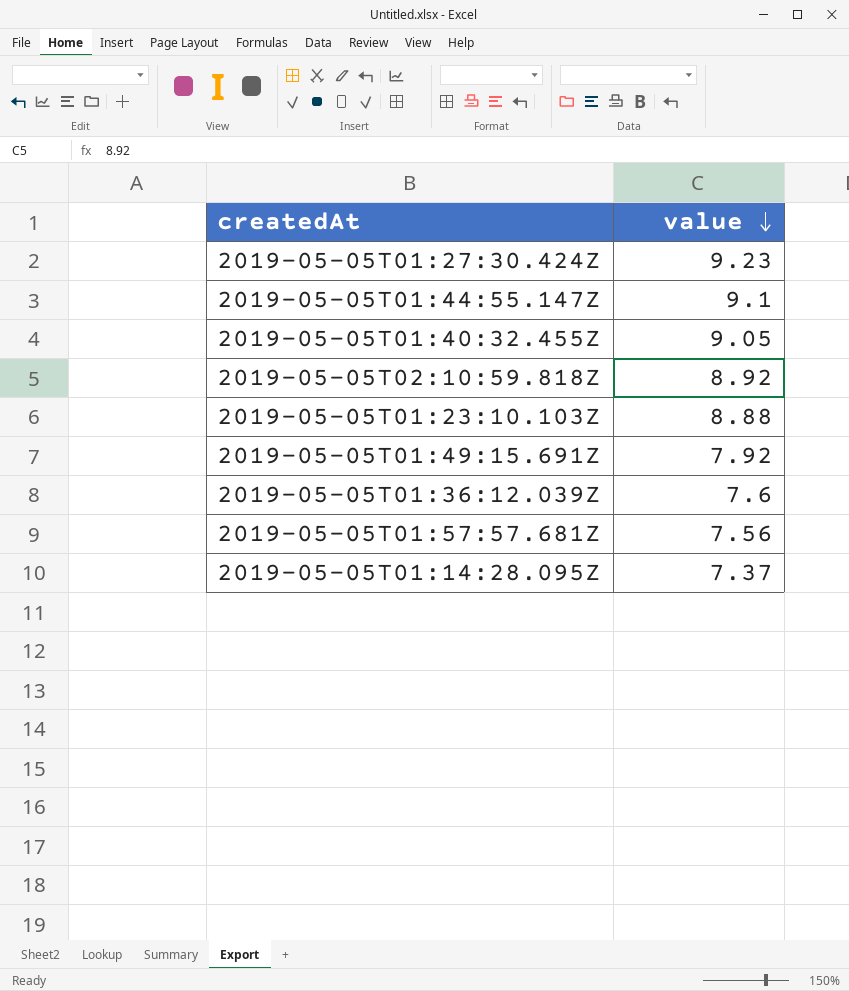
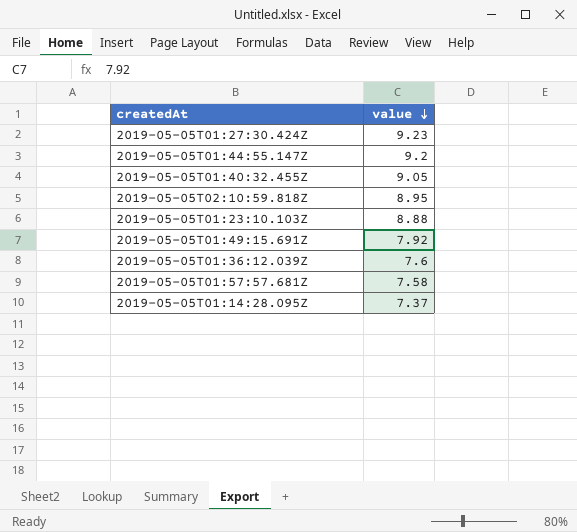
2019-05-05T01:44:55.147Z | value: 9.1 -> 9.2
2019-05-05T02:10:59.818Z | value: 8.92 -> 8.95
2019-05-05T01:57:57.681Z | value: 7.56 -> 7.58

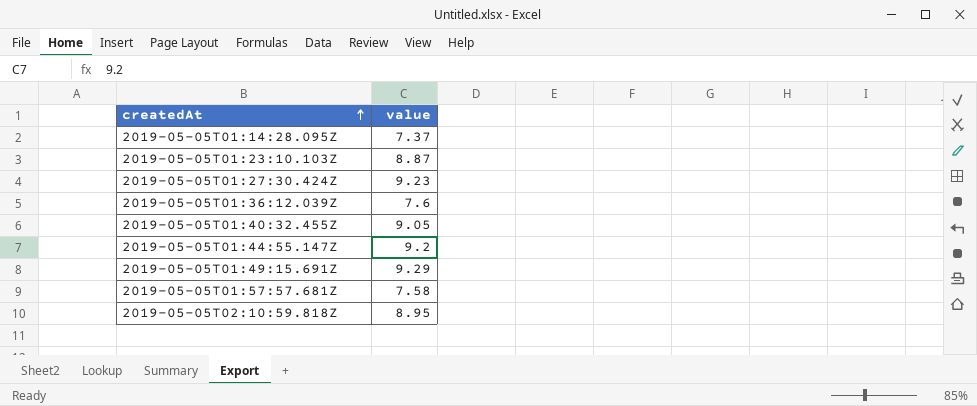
row order: value descending -> createdAt ascending
2019-05-05T01:23:10.103Z | value: 8.88 -> 8.87
2019-05-05T01:49:15.691Z | value: 7.92 -> 9.29

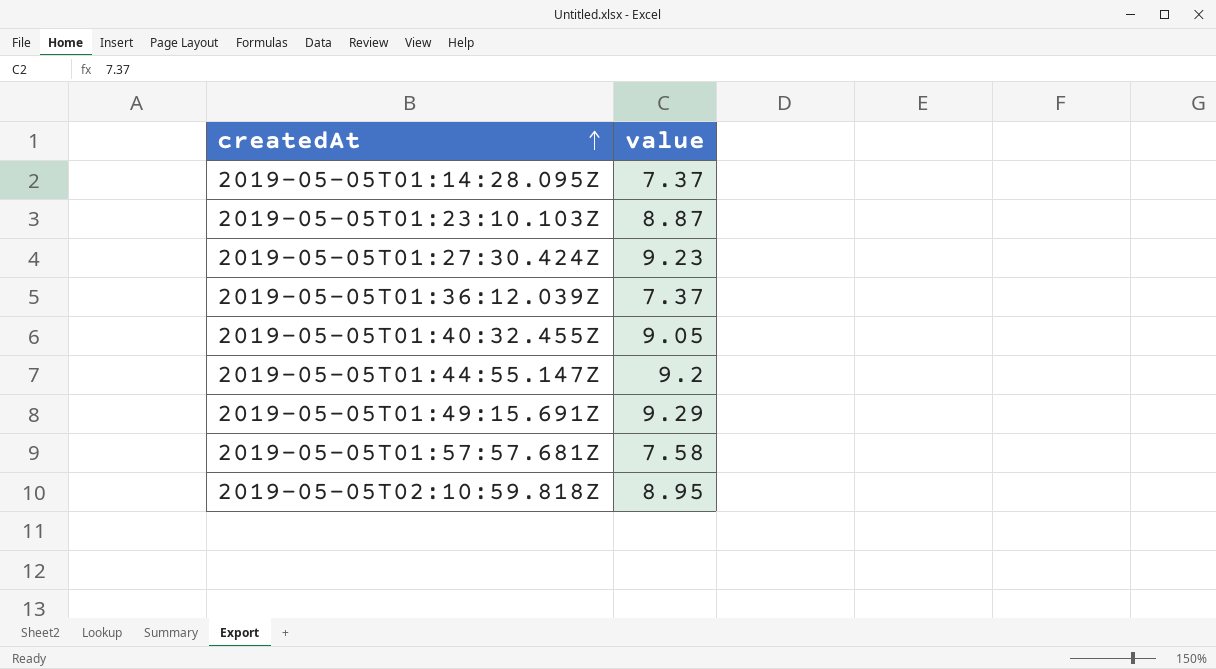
2019-05-05T01:36:12.039Z | value: 7.6 -> 7.37

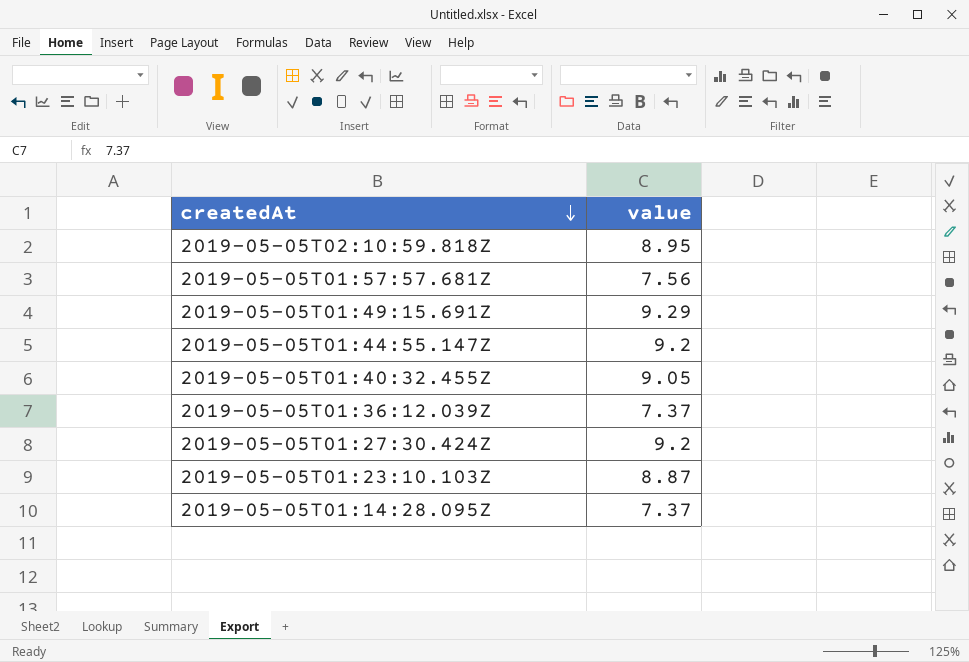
row order: createdAt ascending -> createdAt descending
2019-05-05T01:57:57.681Z | value: 7.58 -> 7.56
2019-05-05T01:27:30.424Z | value: 9.23 -> 9.2

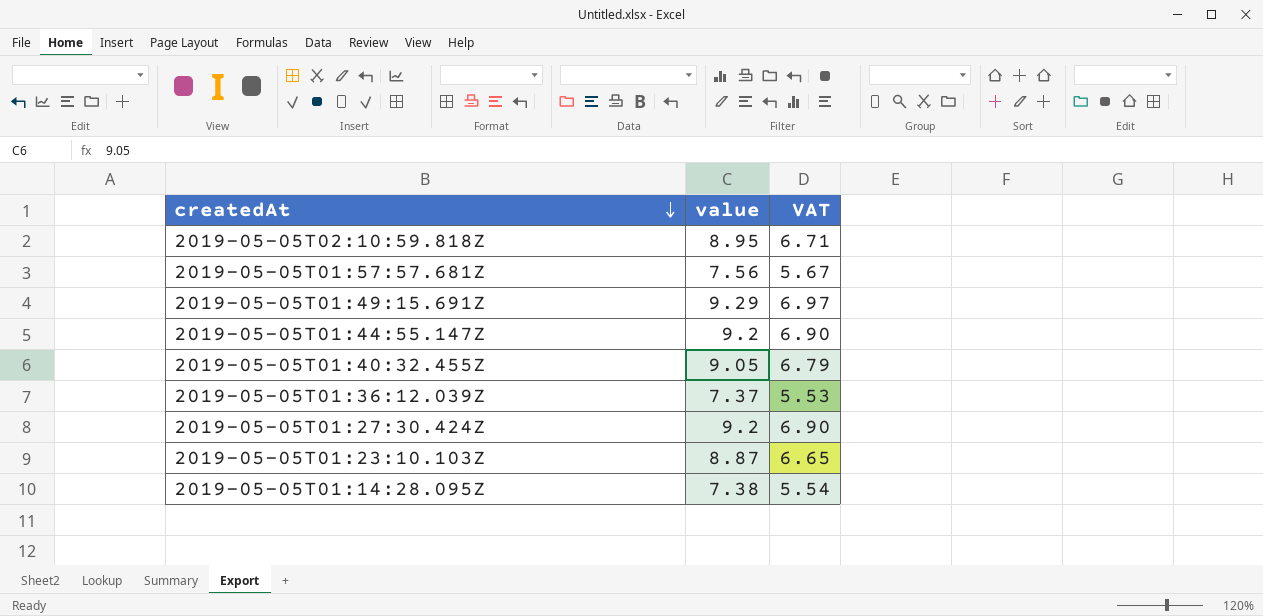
column VAT | formula: none -> [value] * 0.75
2019-05-05T01:14:28.095Z | value: 7.37 -> 7.38

